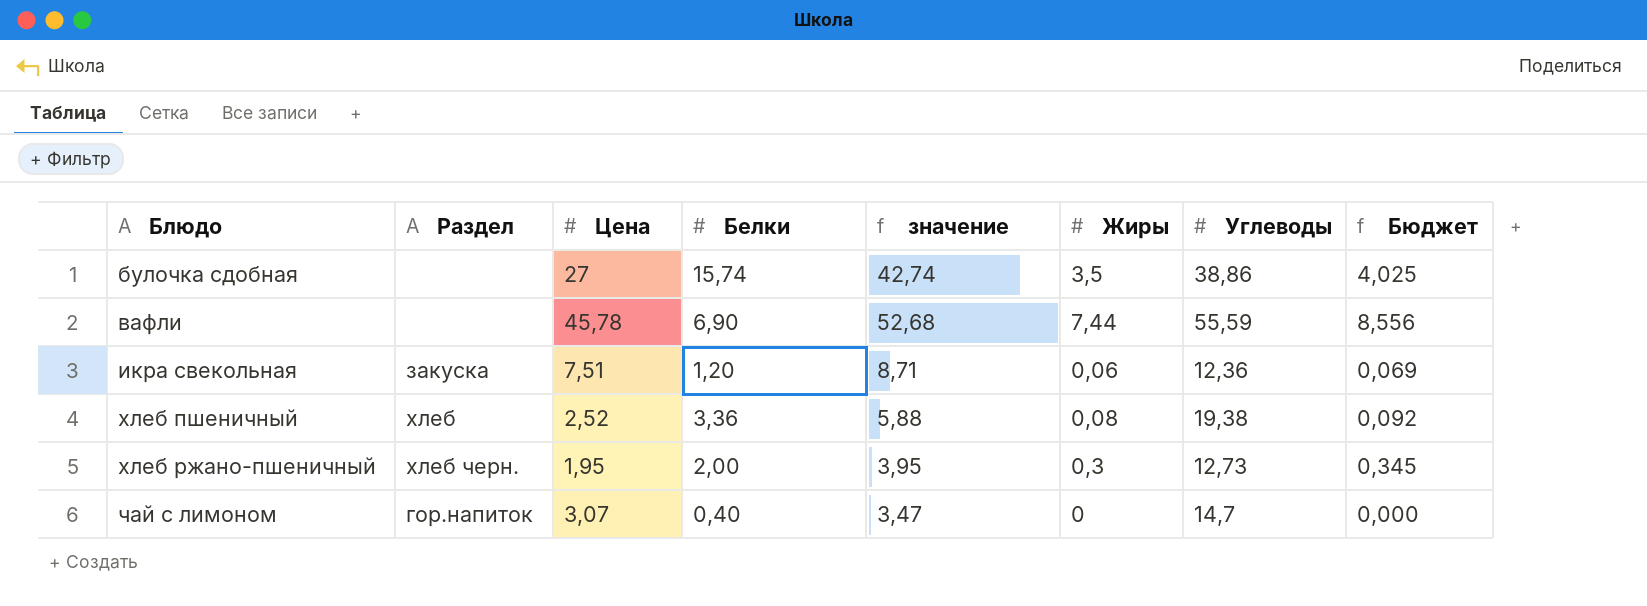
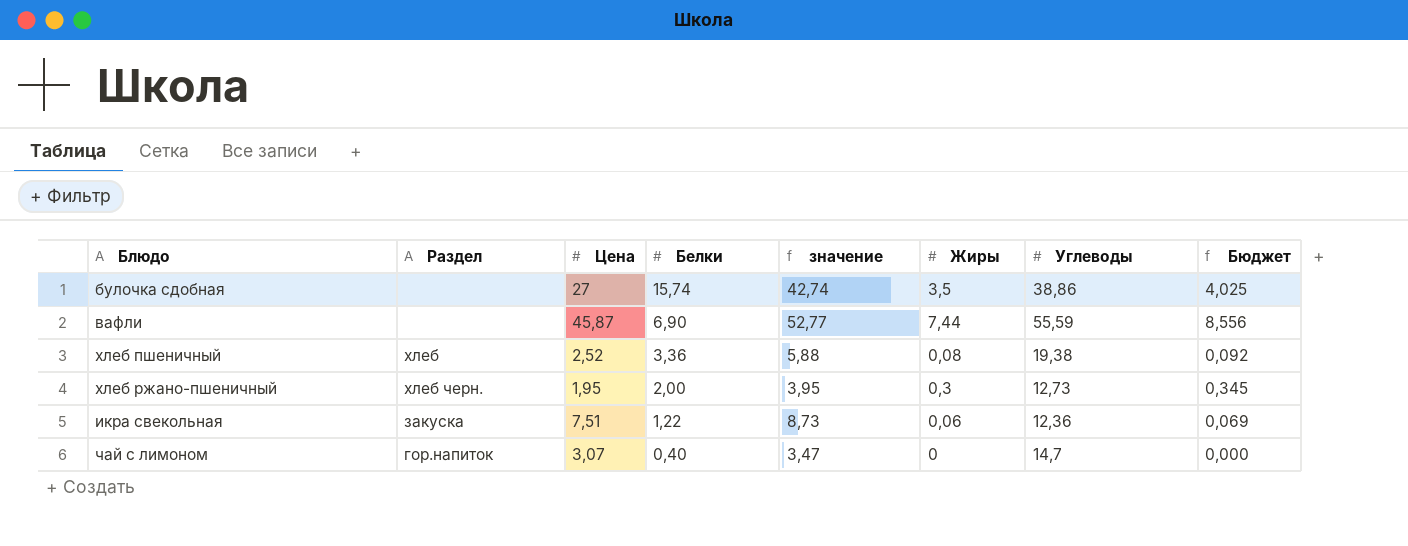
row order: Блюдо ascending -> Белки descending
вафли | Цена: 45,78 -> 45,87
вафли | значение: 52,68 -> 52,77
икра свекольная | Белки: 1,20 -> 1,22
икра свекольная | значение: 8,71 -> 8,73

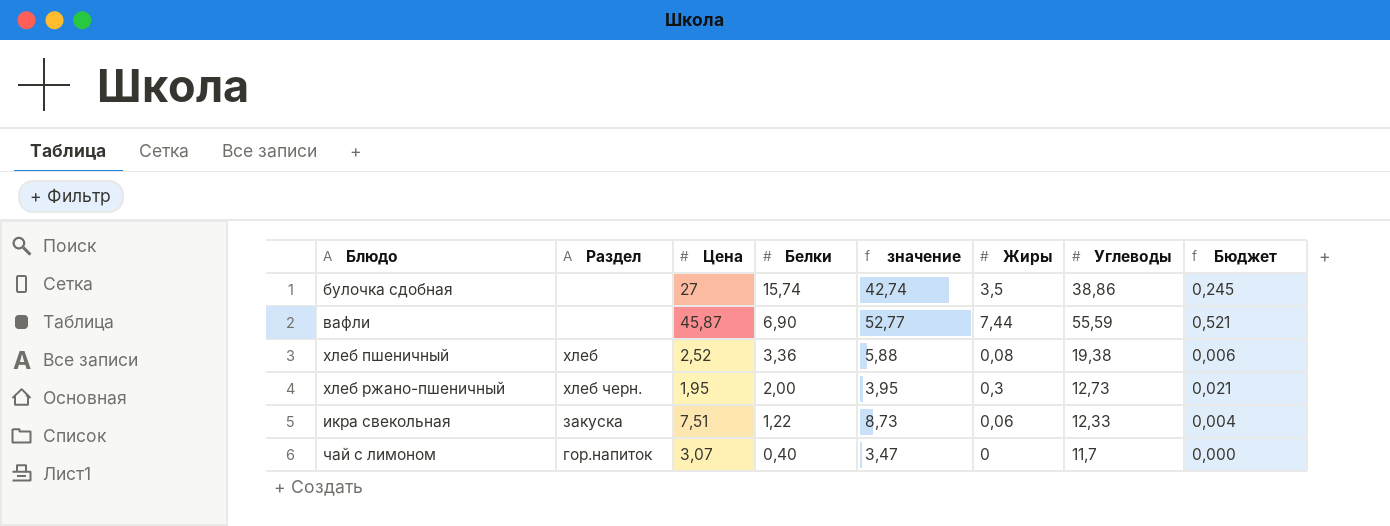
column Бюджет | formula: [Жиры] * 1,15 -> [Жиры] * 0,07
икра свекольная | Углеводы: 12,36 -> 12,33
чай с лимоном | Углеводы: 14,7 -> 11,7

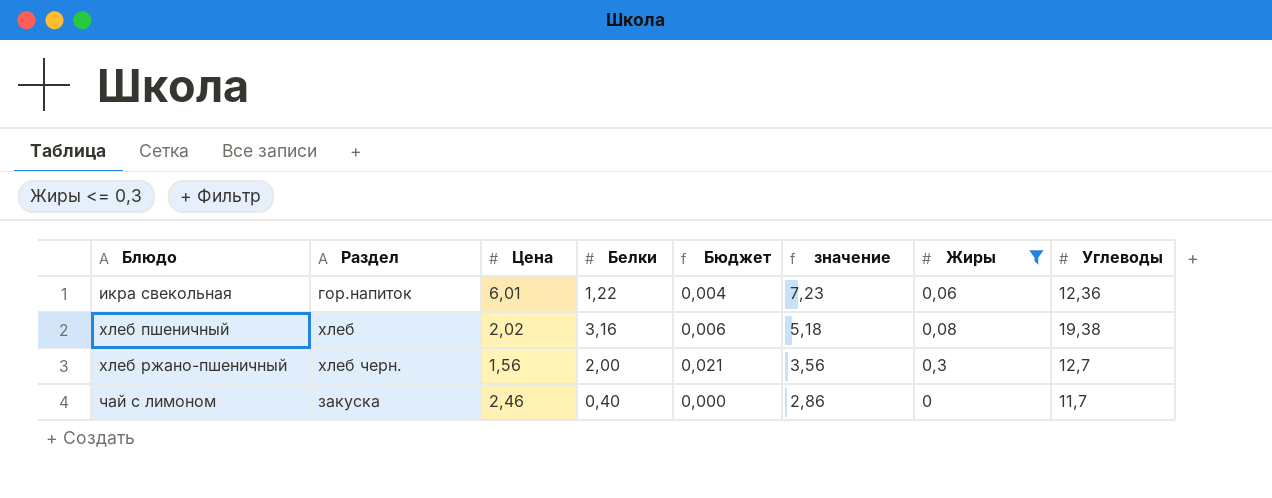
filter: none -> Жиры <= 0,3
row order: Белки descending -> Блюдо ascending
column Бюджет | position: 8 -> 5
икра свекольная | Раздел: закуска -> гор.напиток
икра свекольная | Цена: 7,51 -> 6,01
икра свекольная | значение: 8,73 -> 7,23
икра свекольная | Углеводы: 12,33 -> 12,36
хлеб пшеничный | Цена: 2,52 -> 2,02
хлеб пшеничный | Белки: 3,36 -> 3,16
хлеб пшеничный | значение: 5,88 -> 5,18
хлеб ржано-пшеничный | Цена: 1,95 -> 1,56
хлеб ржано-пшеничный | значение: 3,95 -> 3,56
хлеб ржано-пшеничный | Углеводы: 12,73 -> 12,7
чай с лимоном | Раздел: гор.напиток -> закуска
чай с лимоном | Цена: 3,07 -> 2,46
чай с лимоном | значение: 3,47 -> 2,86

